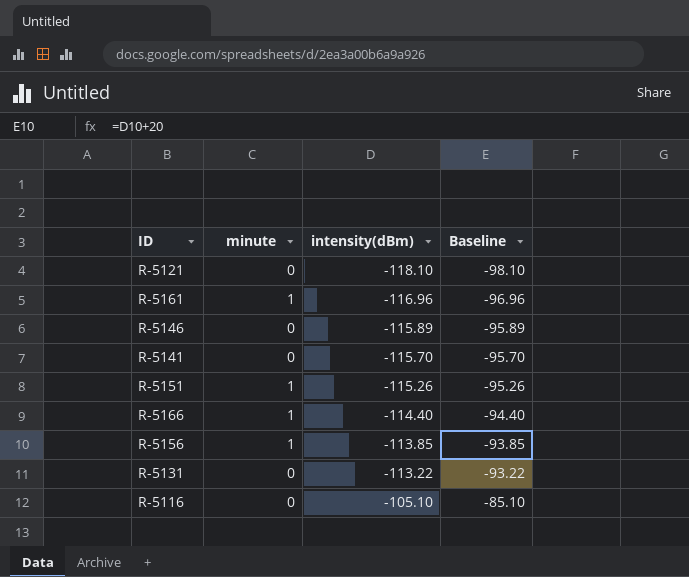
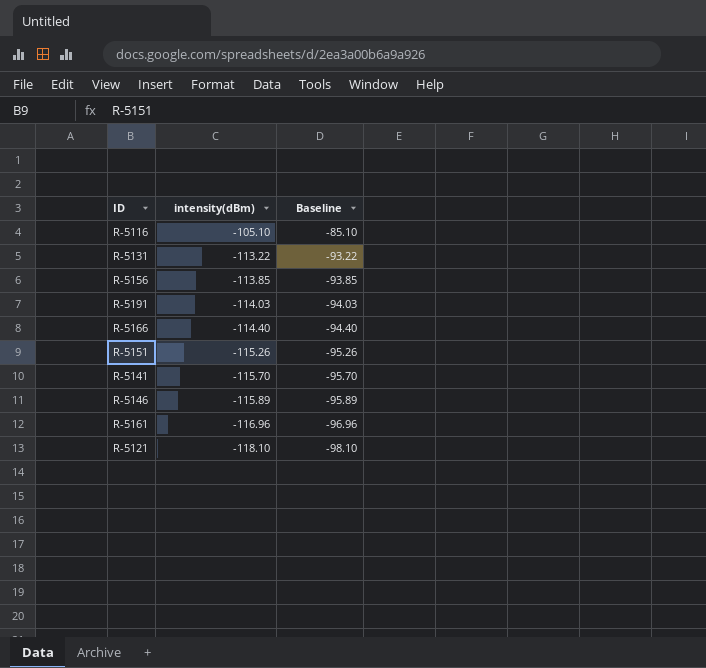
row order: intensity(dBm) ascending -> intensity(dBm) descending
column minute | position: 2 -> none
row R-5191: none -> -114.03 | -94.03

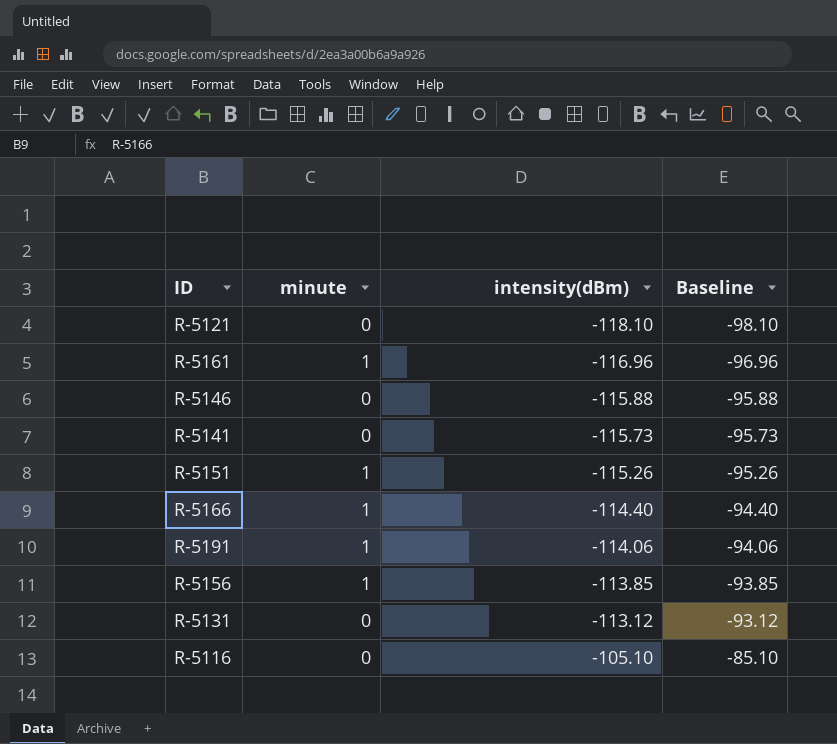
row order: intensity(dBm) descending -> intensity(dBm) ascending
column minute | position: none -> 2
R-5146 | intensity(dBm): -115.89 -> -115.88
R-5146 | Baseline: -95.89 -> -95.88
R-5141 | intensity(dBm): -115.70 -> -115.73
R-5141 | Baseline: -95.70 -> -95.73
R-5191 | intensity(dBm): -114.03 -> -114.06
R-5191 | Baseline: -94.03 -> -94.06
R-5131 | intensity(dBm): -113.22 -> -113.12
R-5131 | Baseline: -93.22 -> -93.12

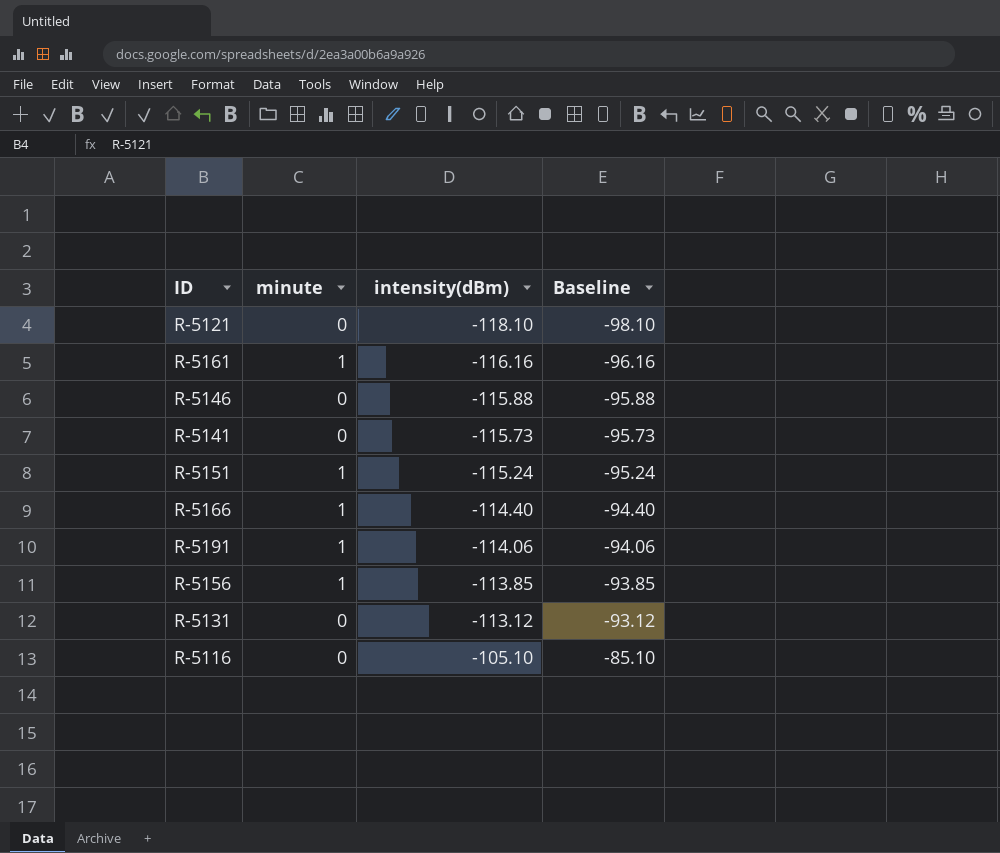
R-5161 | intensity(dBm): -116.96 -> -116.16
R-5161 | Baseline: -96.96 -> -96.16
R-5151 | intensity(dBm): -115.26 -> -115.24
R-5151 | Baseline: -95.26 -> -95.24

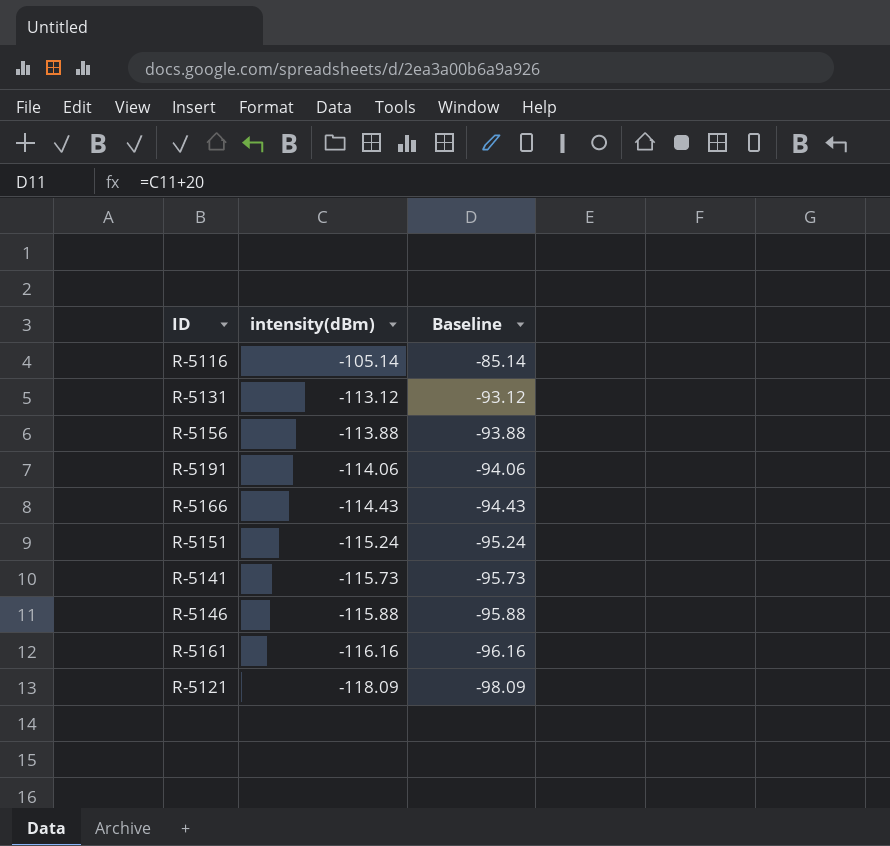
row order: intensity(dBm) ascending -> intensity(dBm) descending
column minute | position: 2 -> none
R-5116 | intensity(dBm): -105.10 -> -105.14
R-5116 | Baseline: -85.10 -> -85.14
R-5156 | intensity(dBm): -113.85 -> -113.88
R-5156 | Baseline: -93.85 -> -93.88
R-5166 | intensity(dBm): -114.40 -> -114.43
R-5166 | Baseline: -94.40 -> -94.43
R-5121 | intensity(dBm): -118.10 -> -118.09
R-5121 | Baseline: -98.10 -> -98.09

